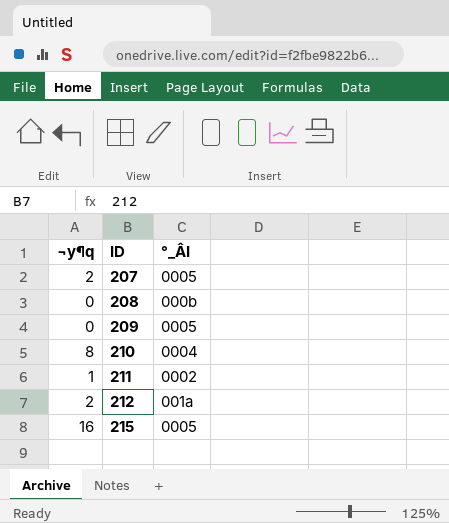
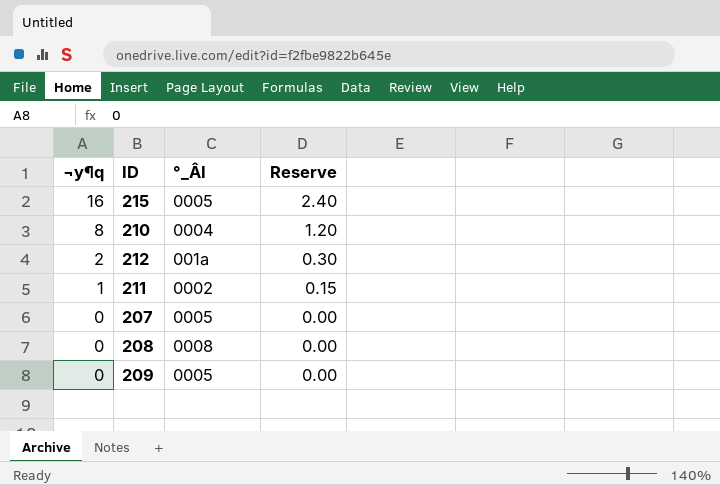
row order: ID ascending -> ¬y¶q descending
column Reserve | formula: none -> [¬y¶q] * 0.15
207 | ¬y¶q: 2 -> 0
208 | °_ÂI: 000b -> 0008

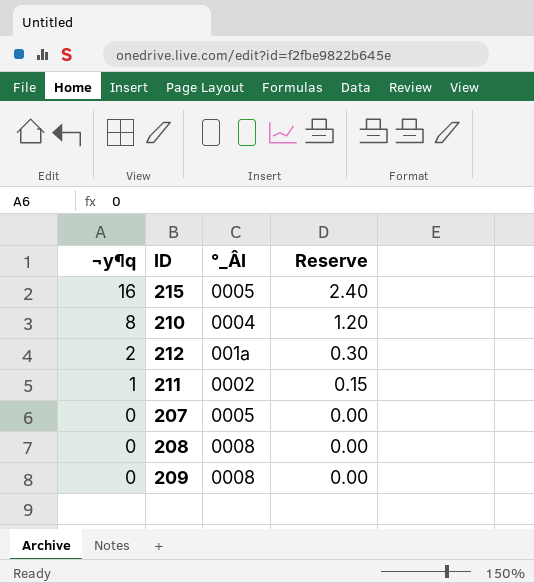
209 | °_ÂI: 0005 -> 0008

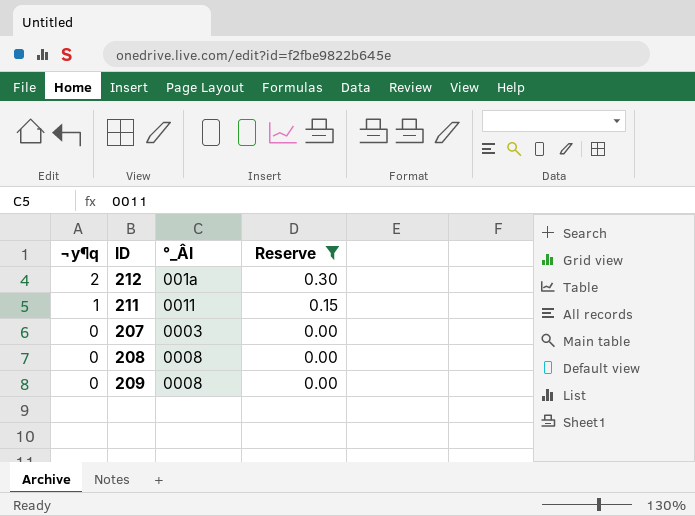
filter: none -> Reserve <= 0.30
211 | °_ÂI: 0002 -> 0011
207 | °_ÂI: 0005 -> 0003

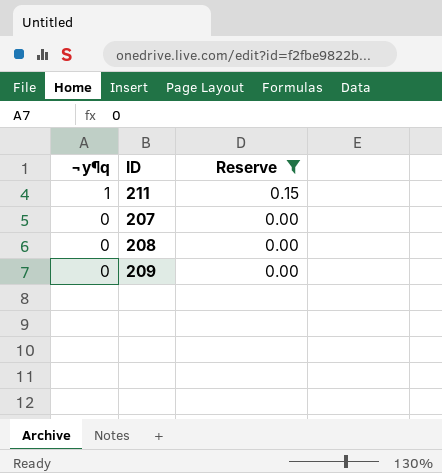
column °_ÂI | position: 3 -> none
row 212: 2 | 001a | 0.30 -> none

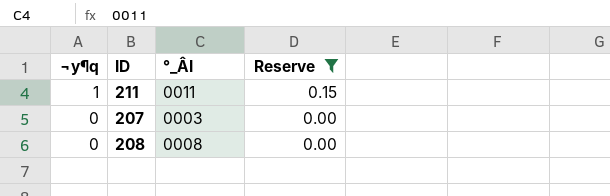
column °_ÂI | position: none -> 3
row 209: 0 | 0.00 -> none

